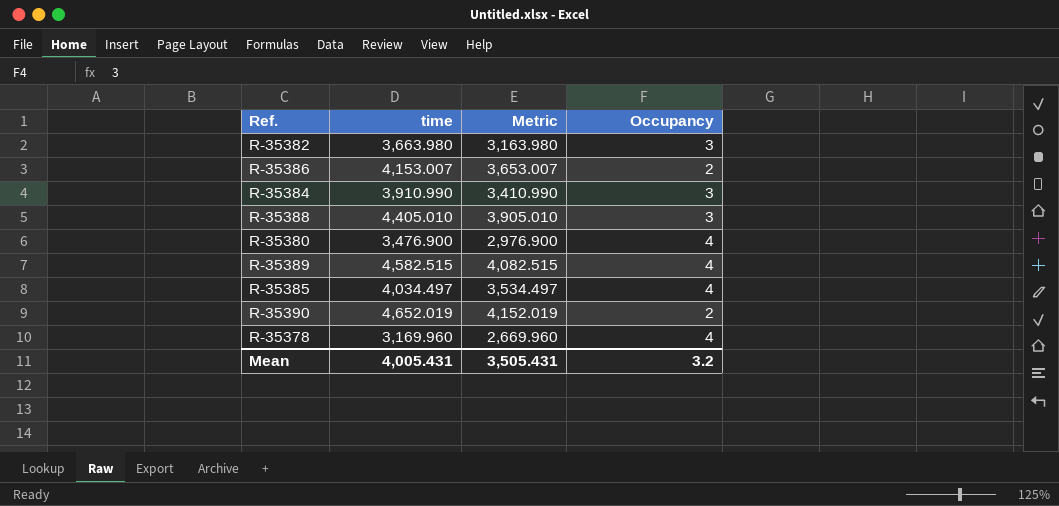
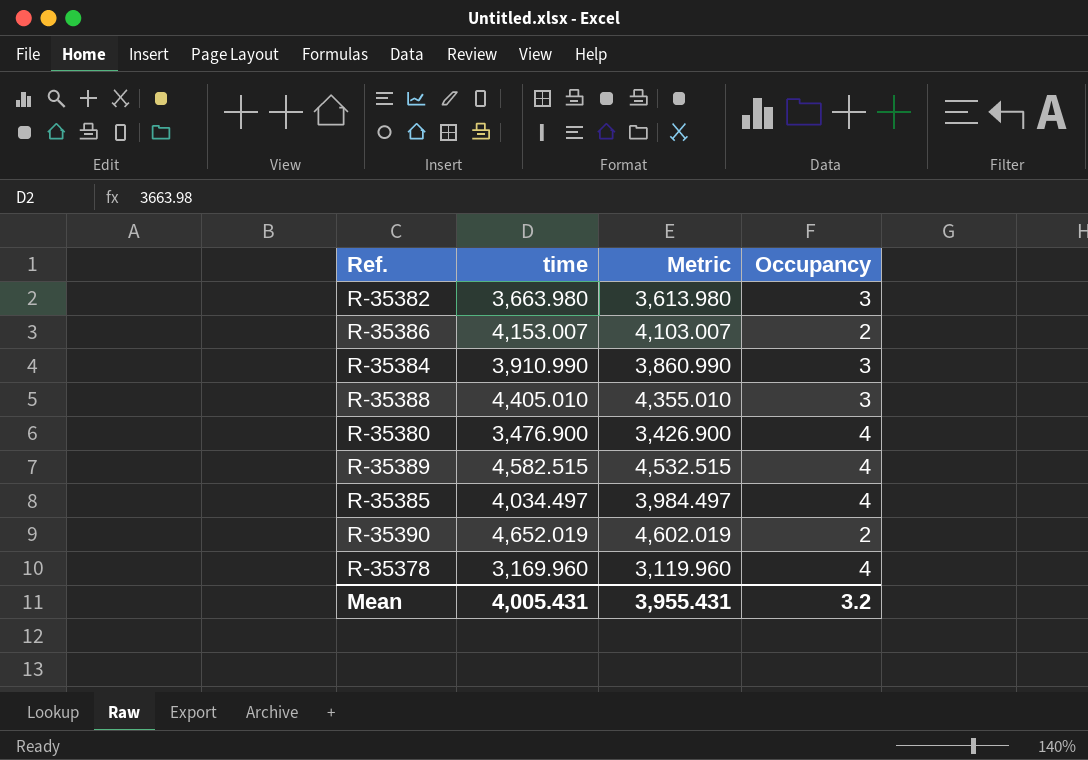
column Metric | formula: [time] - 500 -> [time] - 50
Mean | Metric: 3,505.431 -> 3,955.431

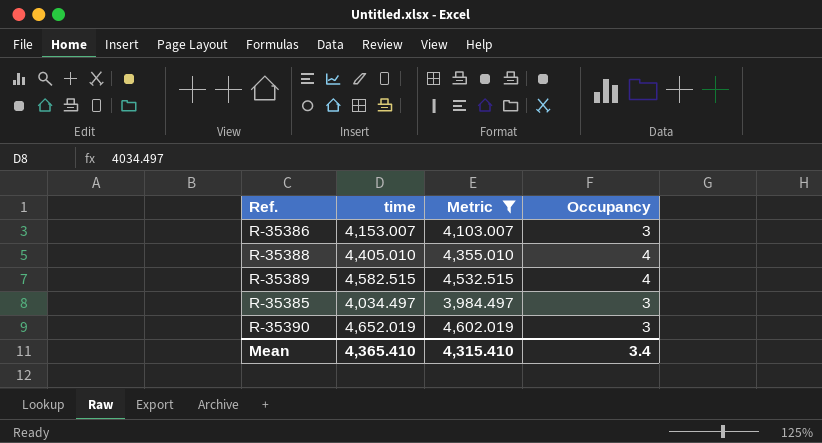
filter: none -> Metric >= 3,984.497
R-35386 | Occupancy: 2 -> 3
R-35388 | Occupancy: 3 -> 4
R-35385 | Occupancy: 4 -> 3
R-35390 | Occupancy: 2 -> 3
Mean | time: 4,005.431 -> 4,365.410
Mean | Metric: 3,955.431 -> 4,315.410
Mean | Occupancy: 3.2 -> 3.4

